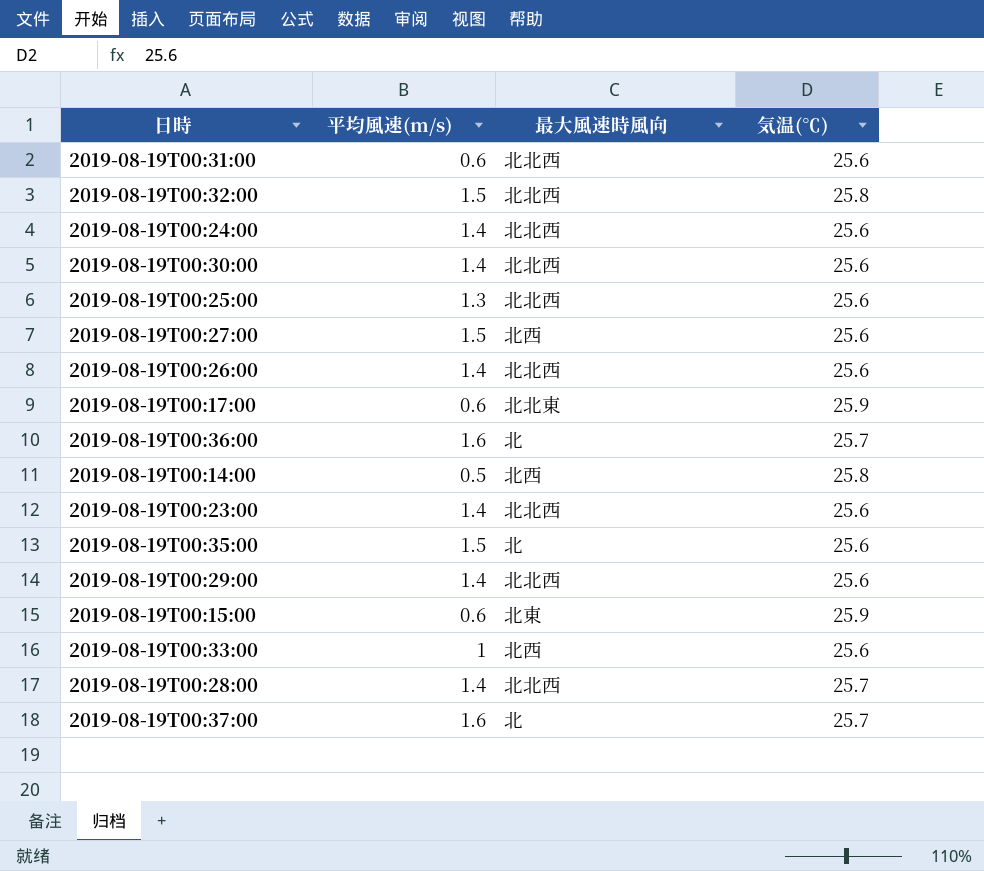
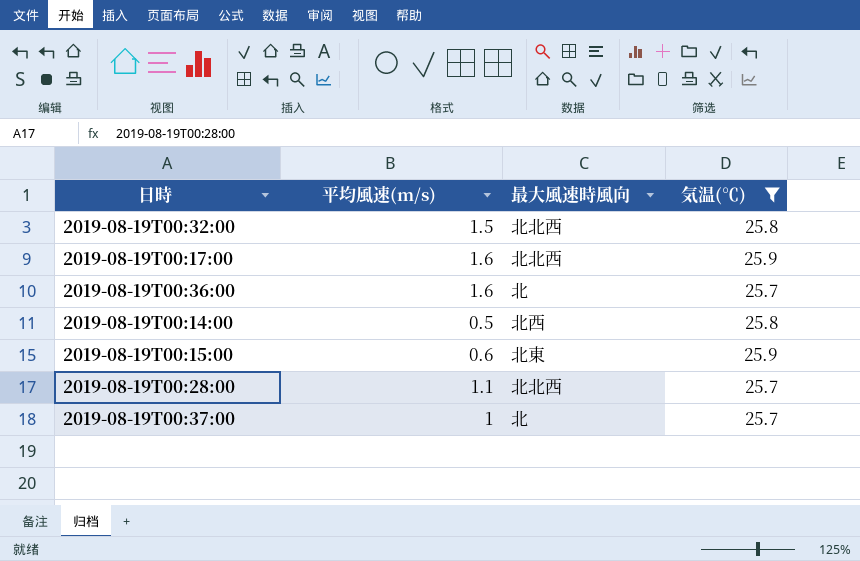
filter: none -> 気温(℃) != 25.6
2019-08-19T00:17:00 | 平均風速(m/s): 0.6 -> 1.6
2019-08-19T00:17:00 | 最大風速時風向: 北北東 -> 北北西
2019-08-19T00:28:00 | 平均風速(m/s): 1.4 -> 1.1
2019-08-19T00:37:00 | 平均風速(m/s): 1.6 -> 1

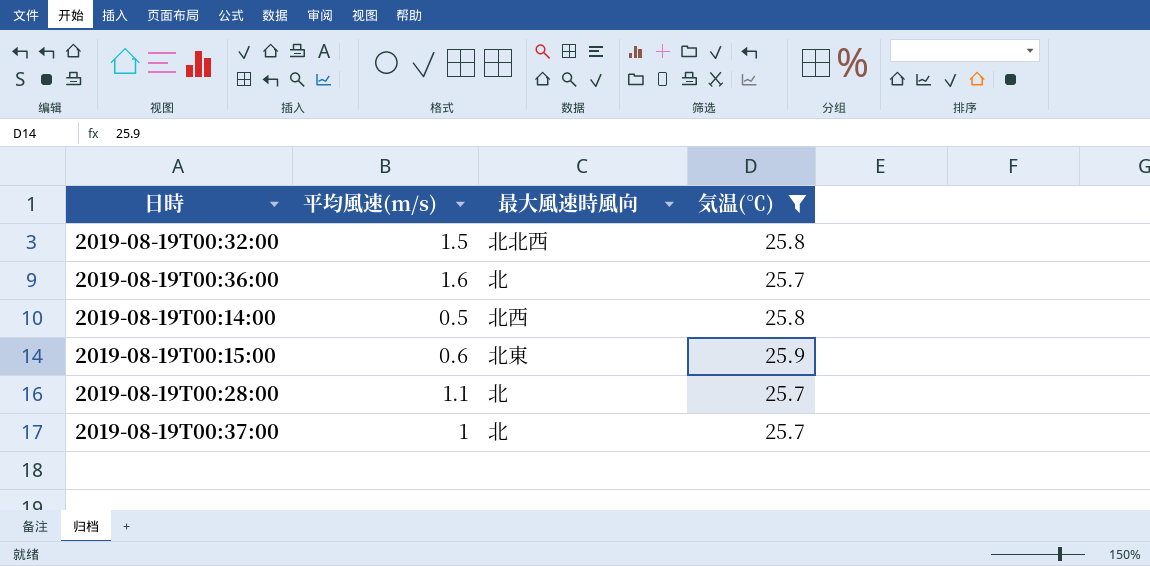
row 2019-08-19T00:17:00: 1.6 | 北北西 | 25.9 -> none
2019-08-19T00:28:00 | 最大風速時風向: 北北西 -> 北

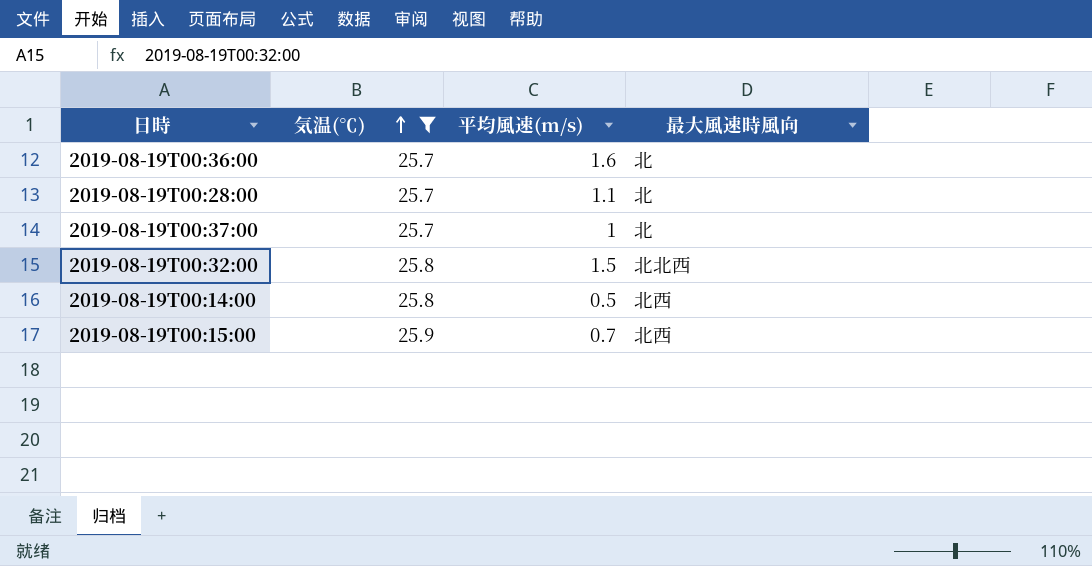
row order: none -> 気温(℃) ascending
column 気温(℃) | position: 4 -> 2
2019-08-19T00:15:00 | 平均風速(m/s): 0.6 -> 0.7
2019-08-19T00:15:00 | 最大風速時風向: 北東 -> 北西

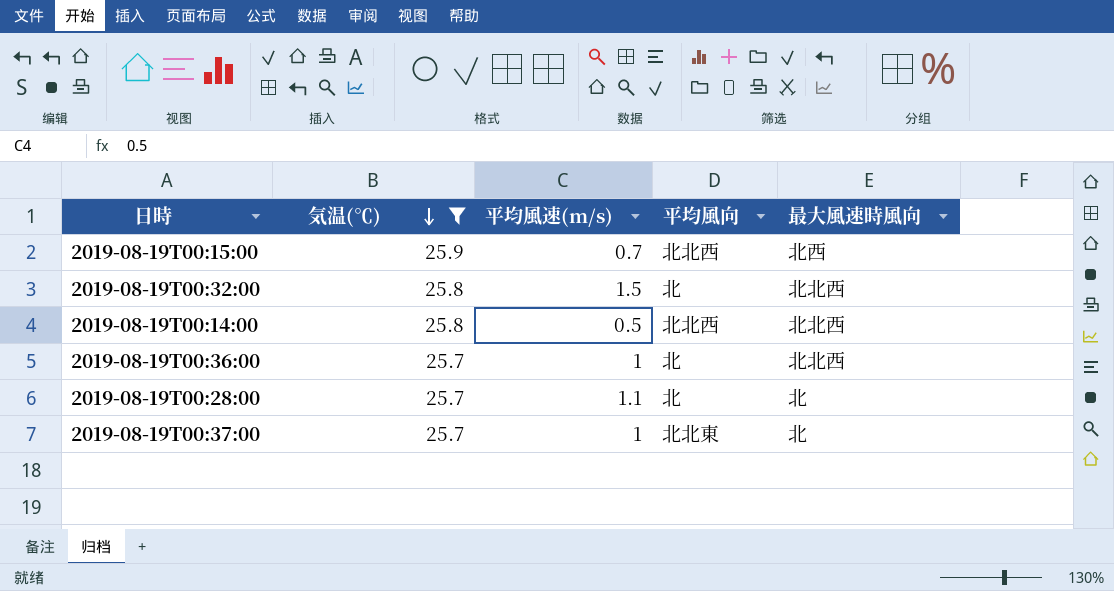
row order: 気温(℃) ascending -> 気温(℃) descending
column 平均風向 | position: none -> 4
2019-08-19T00:14:00 | 最大風速時風向: 北西 -> 北北西
2019-08-19T00:36:00 | 平均風速(m/s): 1.6 -> 1
2019-08-19T00:36:00 | 最大風速時風向: 北 -> 北北西

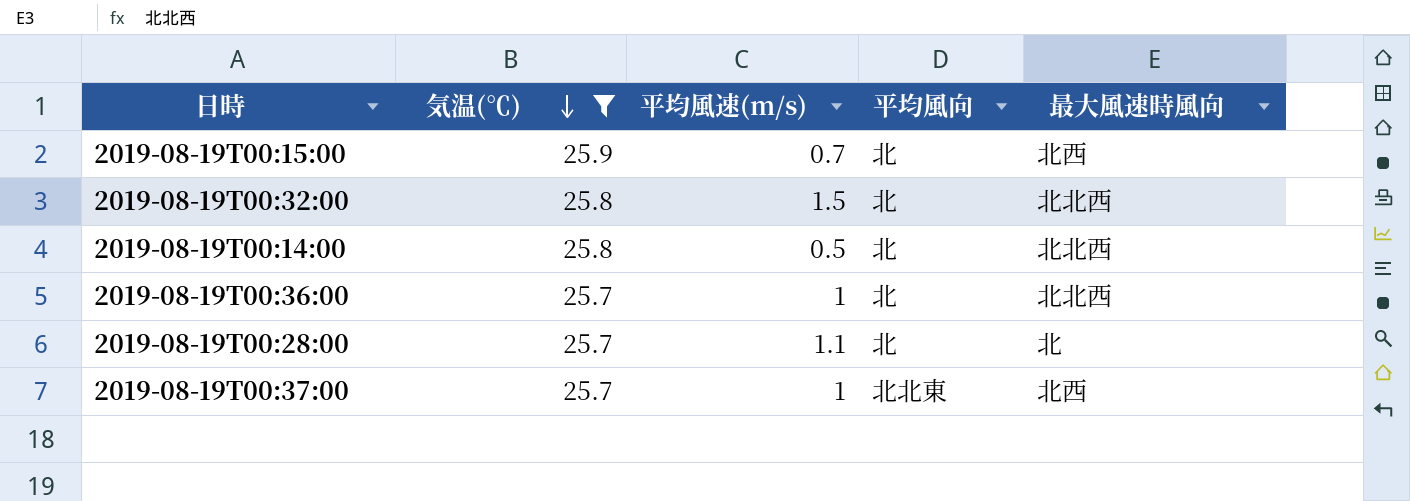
2019-08-19T00:15:00 | 平均風向: 北北西 -> 北
2019-08-19T00:14:00 | 平均風向: 北北西 -> 北
2019-08-19T00:37:00 | 最大風速時風向: 北 -> 北西

